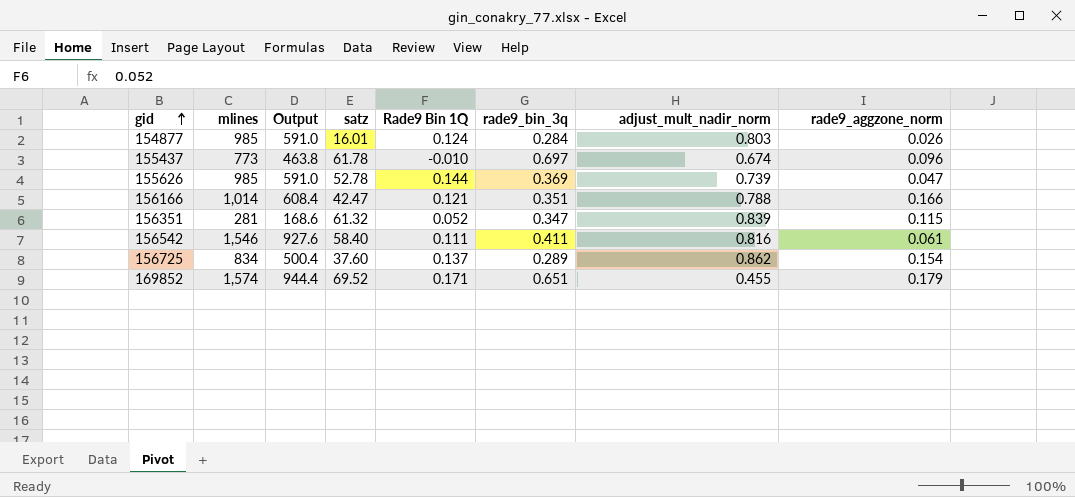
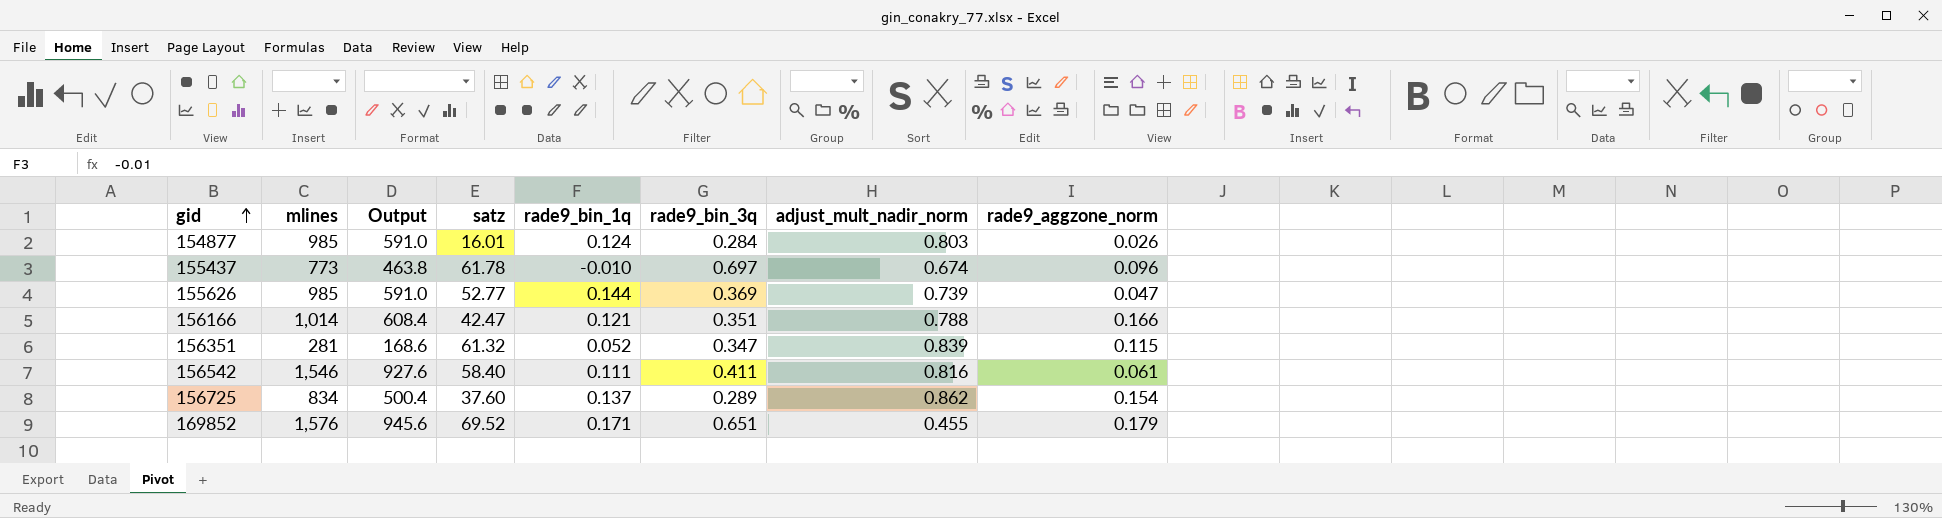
column name: Rade9 Bin 1Q -> rade9_bin_1q
155626 | satz: 52.78 -> 52.77
169852 | mlines: 1,574 -> 1,576
169852 | Output: 944.4 -> 945.6

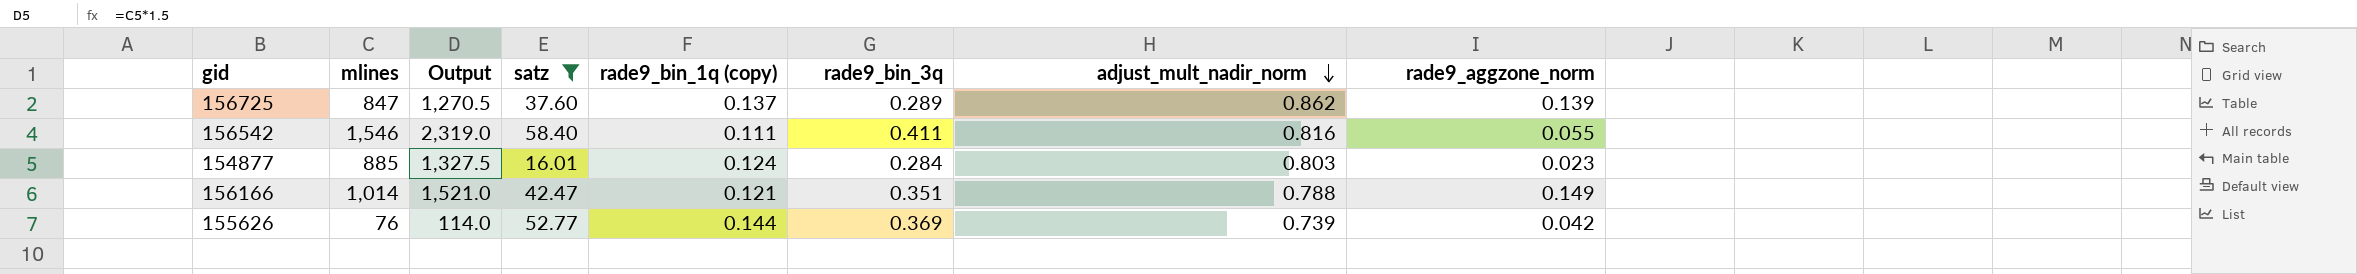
filter: none -> satz <= 58.40
row order: gid ascending -> adjust_mult_nadir_norm descending
column Output | formula: [mlines] * 0.6 -> [mlines] * 1.5
column name: rade9_bin_1q -> rade9_bin_1q (copy)
156725 | mlines: 834 -> 847
156725 | rade9_aggzone_norm: 0.154 -> 0.139
156542 | rade9_aggzone_norm: 0.061 -> 0.055
154877 | mlines: 985 -> 885
154877 | rade9_aggzone_norm: 0.026 -> 0.023
156166 | rade9_aggzone_norm: 0.166 -> 0.149
155626 | mlines: 985 -> 76
155626 | rade9_aggzone_norm: 0.047 -> 0.042

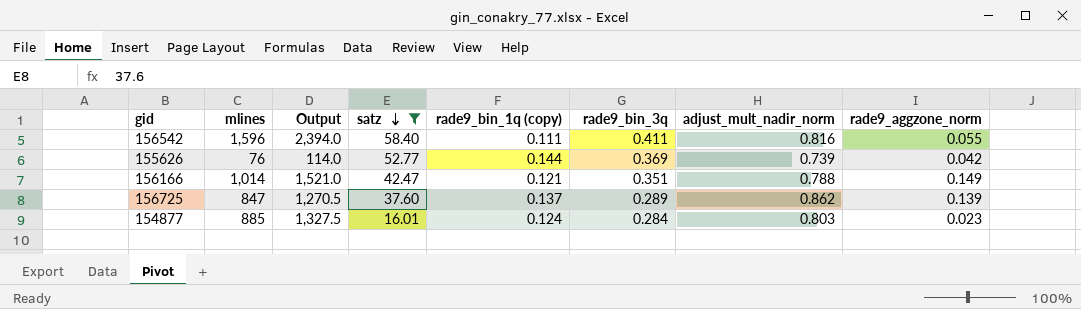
row order: adjust_mult_nadir_norm descending -> satz descending
156542 | mlines: 1,546 -> 1,596
156542 | Output: 2,319.0 -> 2,394.0

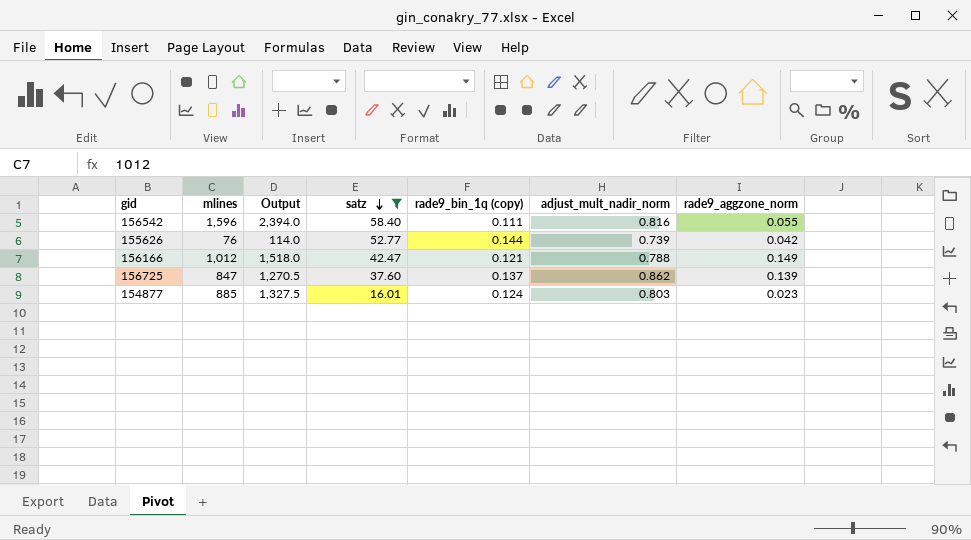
column rade9_bin_3q | position: 6 -> none
156166 | mlines: 1,014 -> 1,012
156166 | Output: 1,521.0 -> 1,518.0

